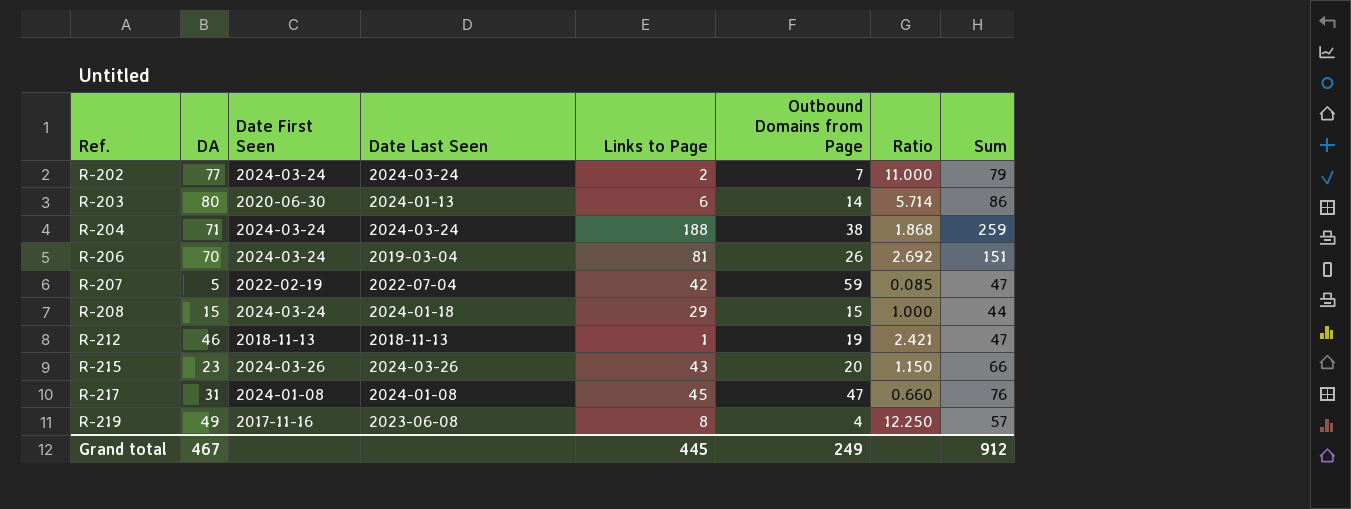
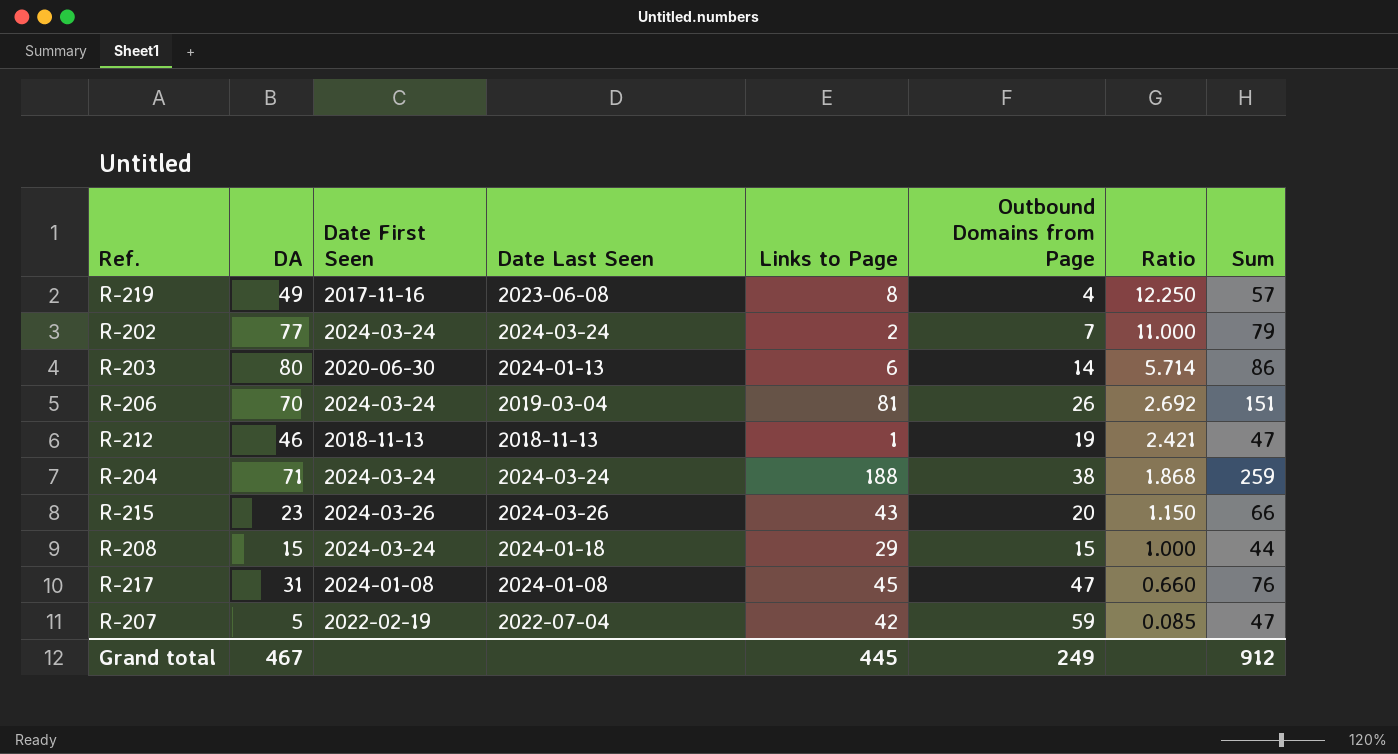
row order: Ref. ascending -> Ratio descending

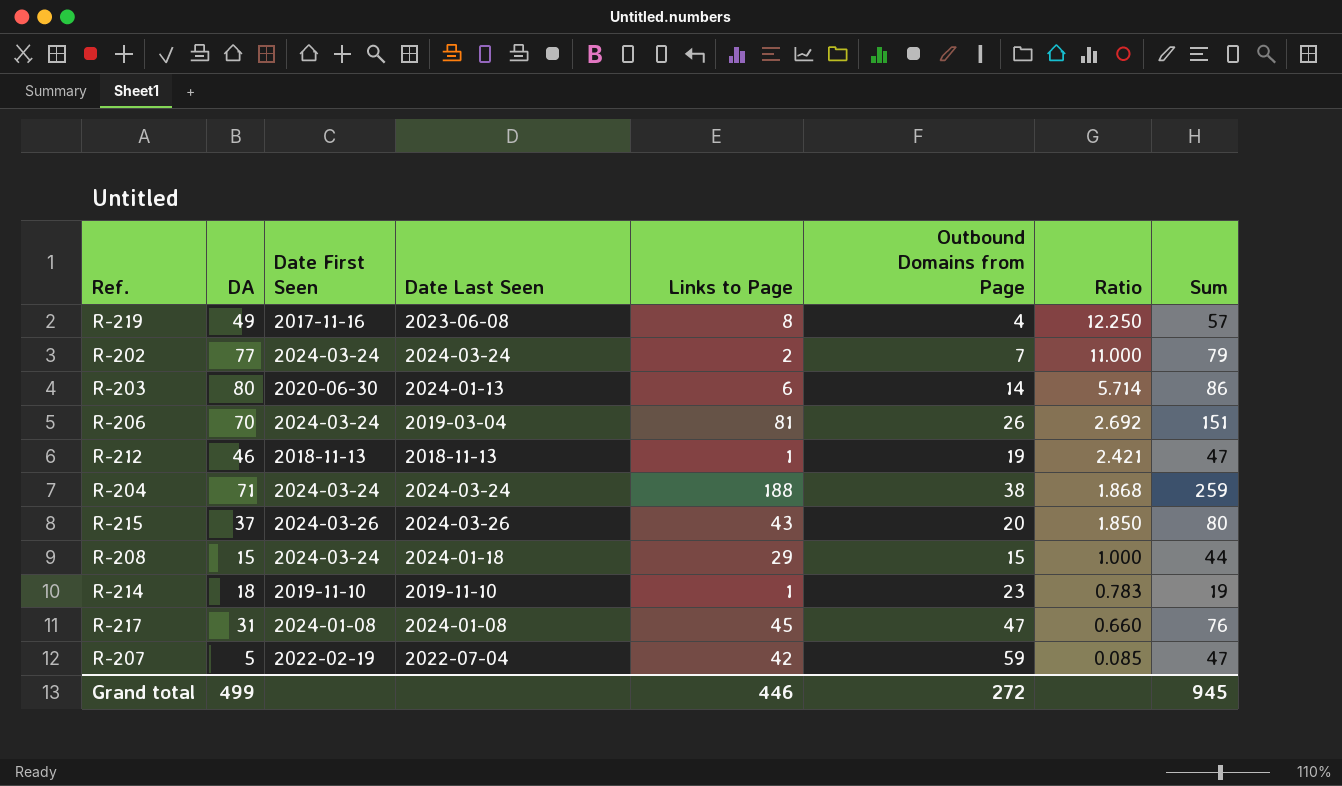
R-215 | DA: 23 -> 37
R-215 | Ratio: 1.150 -> 1.850
R-215 | Sum: 66 -> 80
row R-214: none -> 18 | 2019-11-10 | 2019-11-10 | 1 | 23 | 0.783 | 19
Grand total | DA: 467 -> 499
Grand total | Links to Page: 445 -> 446
Grand total | Outbound Domains from Page: 249 -> 272
Grand total | Sum: 912 -> 945

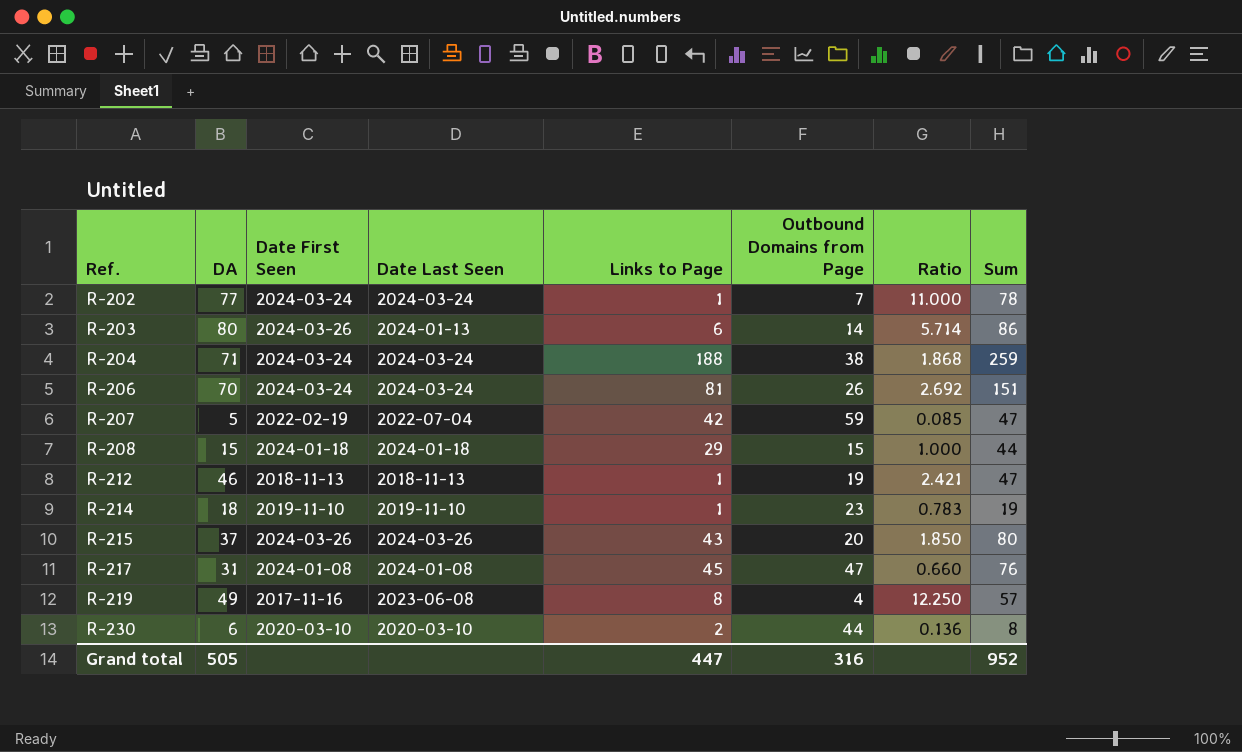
row order: Ratio descending -> Ref. ascending
R-202 | Links to Page: 2 -> 1
R-202 | Sum: 79 -> 78
R-203 | Date First Seen: 2020-06-30 -> 2024-03-26
R-206 | Date Last Seen: 2019-03-04 -> 2024-03-24
R-208 | Date First Seen: 2024-03-24 -> 2024-01-18
row R-230: none -> 6 | 2020-03-10 | 2020-03-10 | 2 | 44 | 0.136 | 8
Grand total | DA: 499 -> 505
Grand total | Links to Page: 446 -> 447
Grand total | Outbound Domains from Page: 272 -> 316
Grand total | Sum: 945 -> 952

